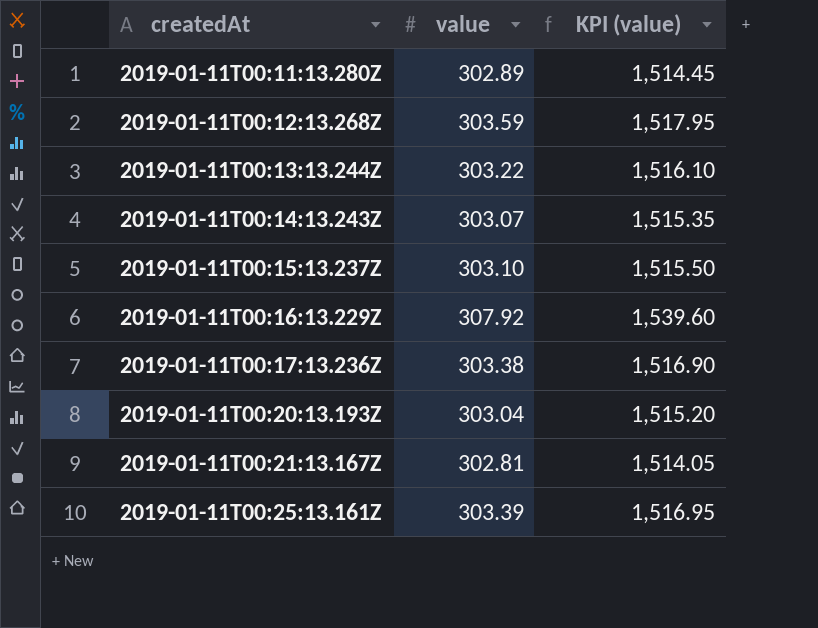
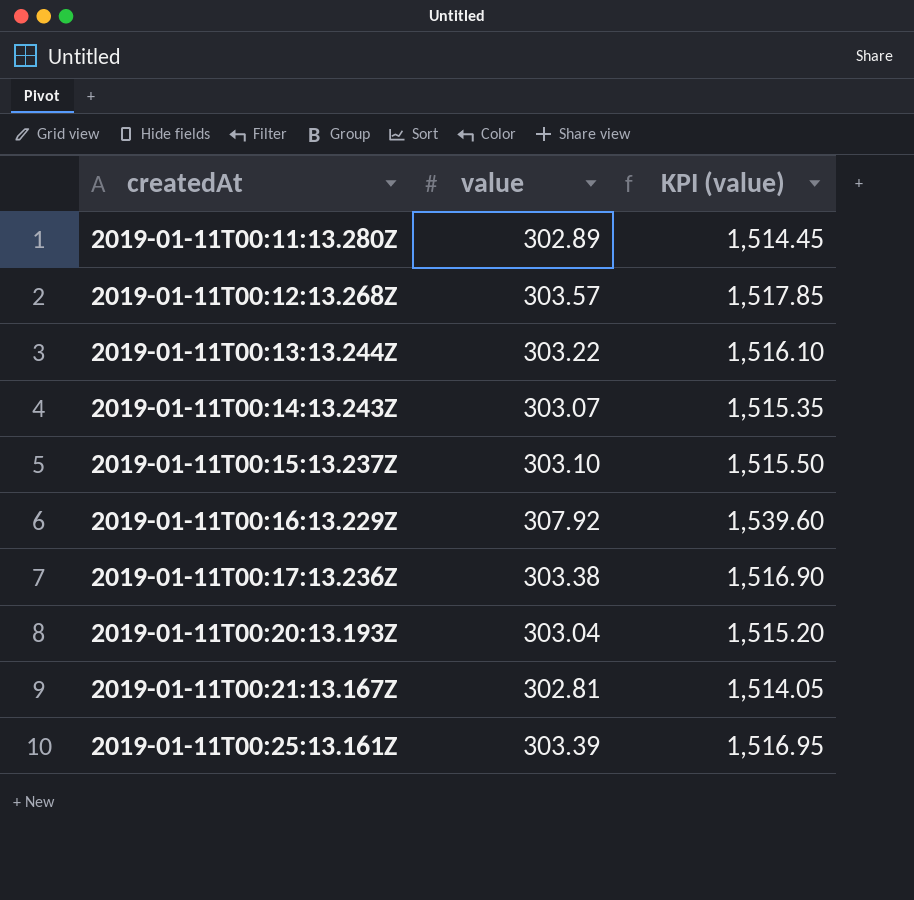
2019-01-11T00:12:13.268Z | value: 303.59 -> 303.57
2019-01-11T00:12:13.268Z | KPI (value): 1,517.95 -> 1,517.85

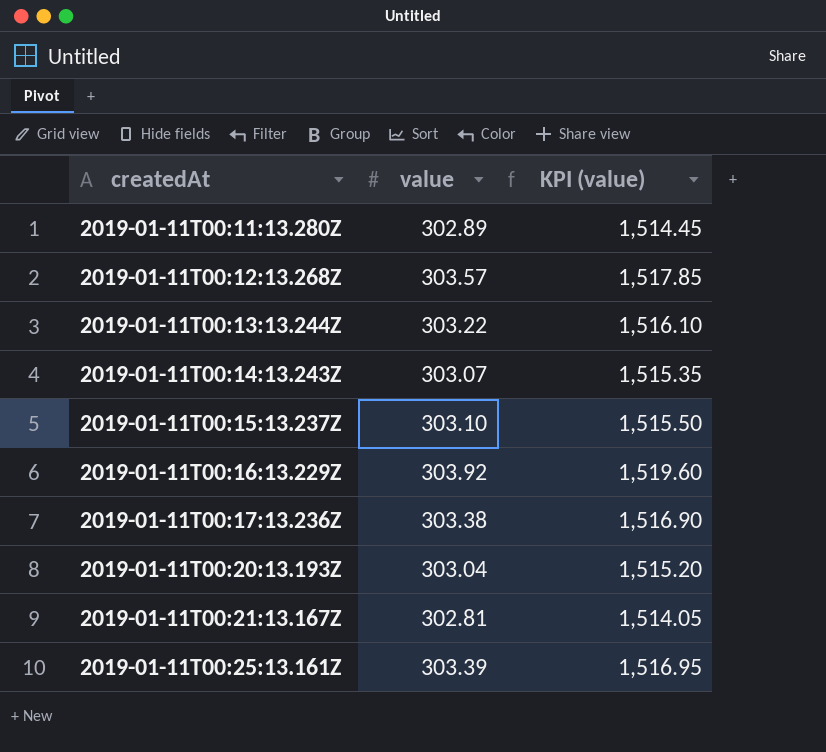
2019-01-11T00:16:13.229Z | value: 307.92 -> 303.92
2019-01-11T00:16:13.229Z | KPI (value): 1,539.60 -> 1,519.60

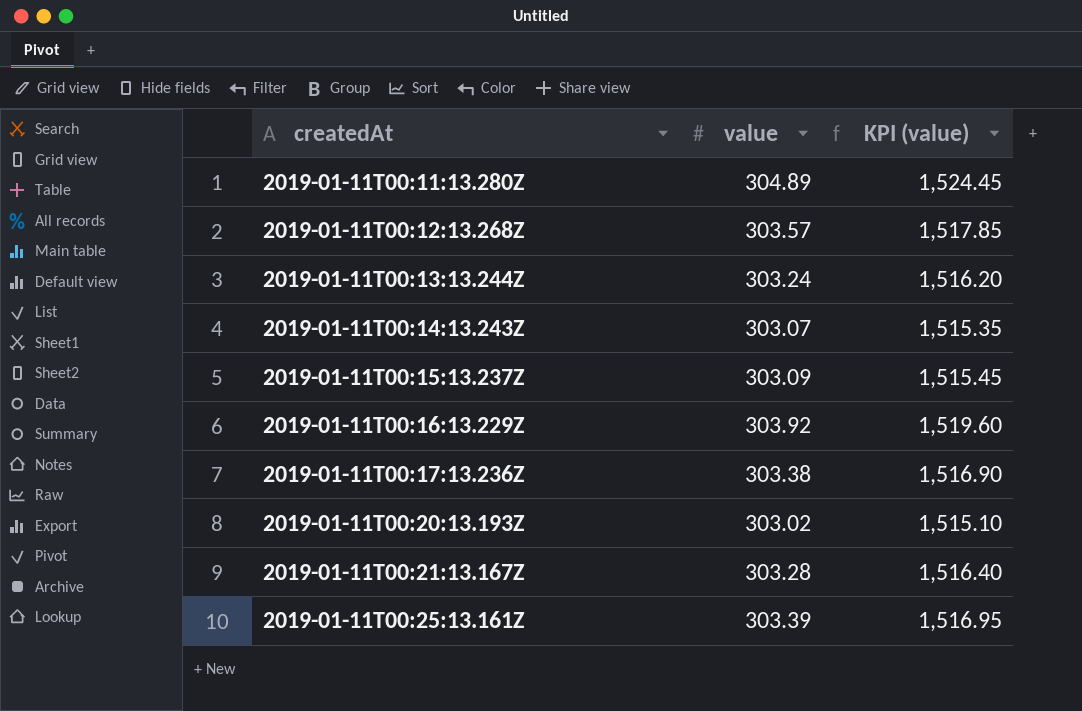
2019-01-11T00:11:13.280Z | value: 302.89 -> 304.89
2019-01-11T00:11:13.280Z | KPI (value): 1,514.45 -> 1,524.45
2019-01-11T00:13:13.244Z | value: 303.22 -> 303.24
2019-01-11T00:13:13.244Z | KPI (value): 1,516.10 -> 1,516.20
2019-01-11T00:15:13.237Z | value: 303.10 -> 303.09
2019-01-11T00:15:13.237Z | KPI (value): 1,515.50 -> 1,515.45
2019-01-11T00:20:13.193Z | value: 303.04 -> 303.02
2019-01-11T00:20:13.193Z | KPI (value): 1,515.20 -> 1,515.10
2019-01-11T00:21:13.167Z | value: 302.81 -> 303.28
2019-01-11T00:21:13.167Z | KPI (value): 1,514.05 -> 1,516.40

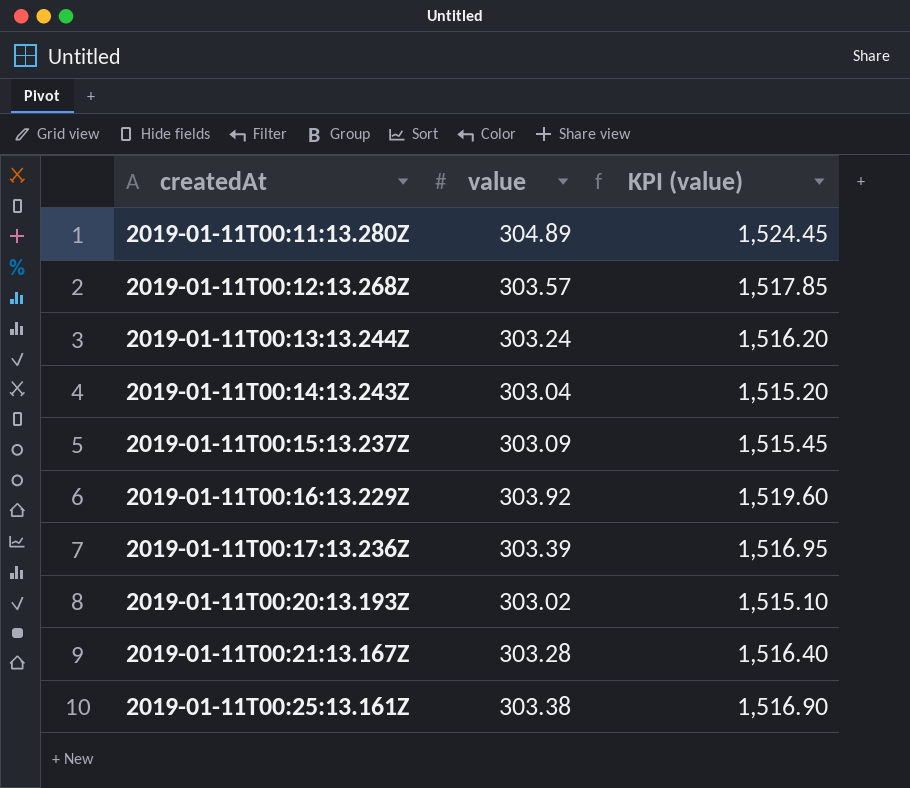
2019-01-11T00:14:13.243Z | value: 303.07 -> 303.04
2019-01-11T00:14:13.243Z | KPI (value): 1,515.35 -> 1,515.20
2019-01-11T00:17:13.236Z | value: 303.38 -> 303.39
2019-01-11T00:17:13.236Z | KPI (value): 1,516.90 -> 1,516.95
2019-01-11T00:25:13.161Z | value: 303.39 -> 303.38
2019-01-11T00:25:13.161Z | KPI (value): 1,516.95 -> 1,516.90

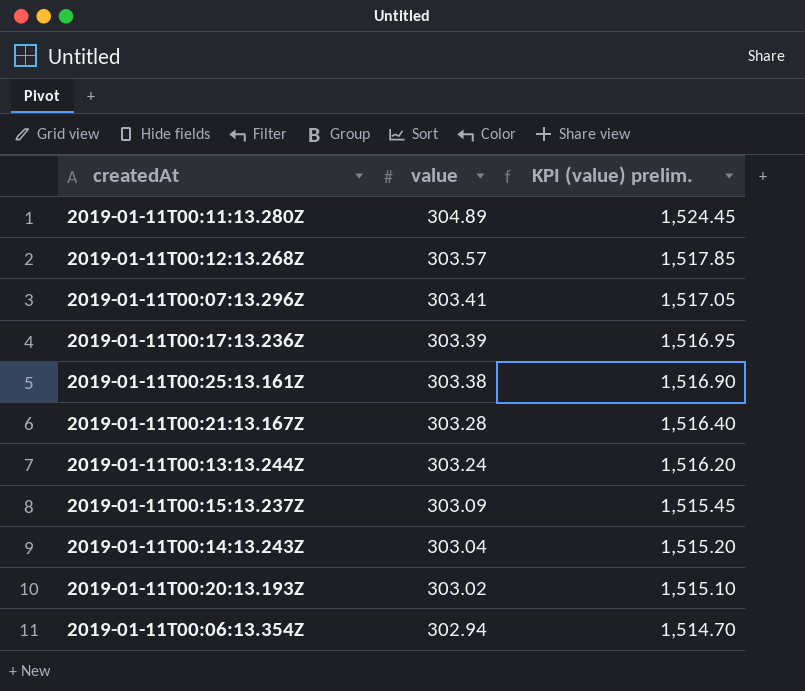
row order: createdAt ascending -> value descending
column name: KPI (value) -> KPI (value) prelim.
row 2019-01-11T00:16:13.229Z: 303.92 | 1,519.60 -> none
row 2019-01-11T00:07:13.296Z: none -> 303.41 | 1,517.05
row 2019-01-11T00:06:13.354Z: none -> 302.94 | 1,514.70

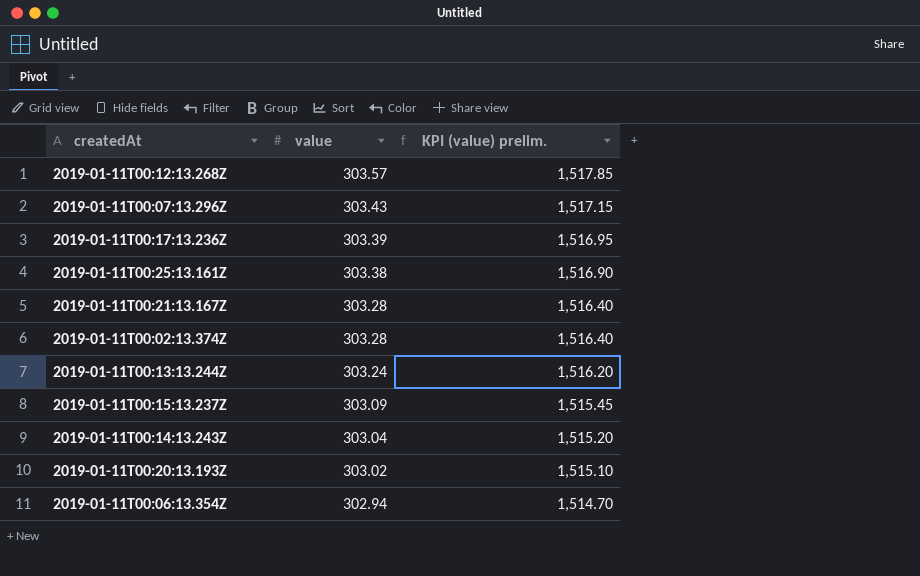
row 2019-01-11T00:11:13.280Z: 304.89 | 1,524.45 -> none
2019-01-11T00:07:13.296Z | value: 303.41 -> 303.43
2019-01-11T00:07:13.296Z | KPI (value) prelim.: 1,517.05 -> 1,517.15
row 2019-01-11T00:02:13.374Z: none -> 303.28 | 1,516.40

